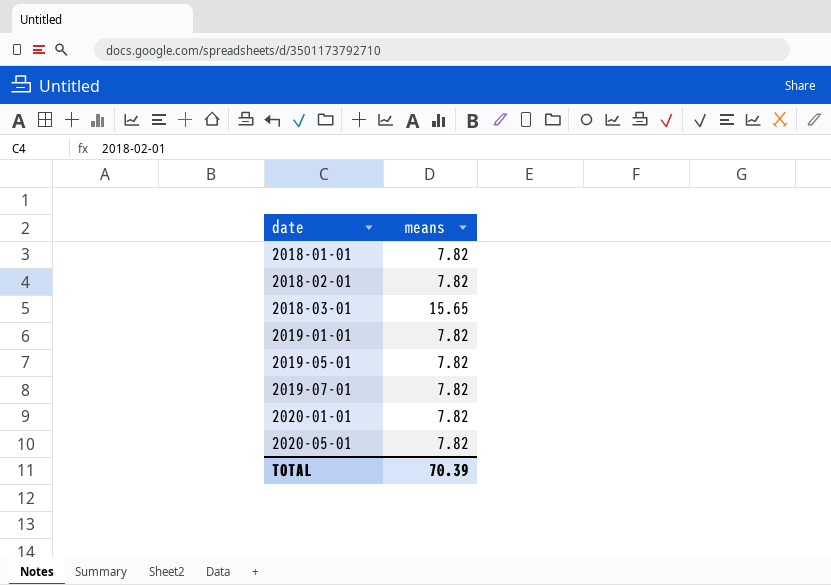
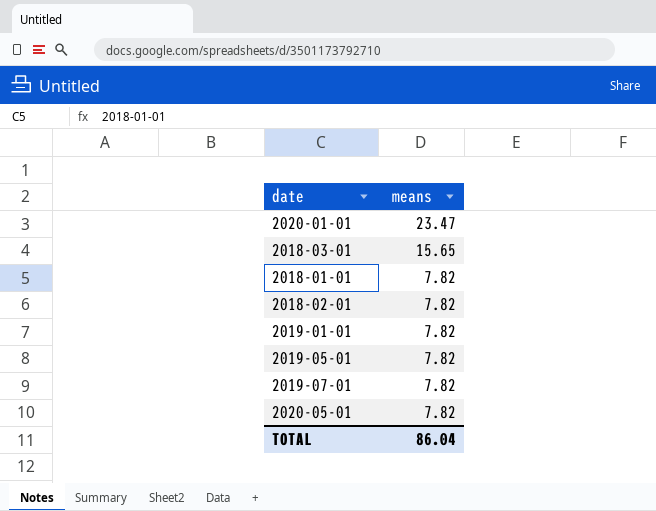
row order: date ascending -> means descending
2020-01-01 | means: 7.82 -> 23.47
TOTAL | means: 70.39 -> 86.04

